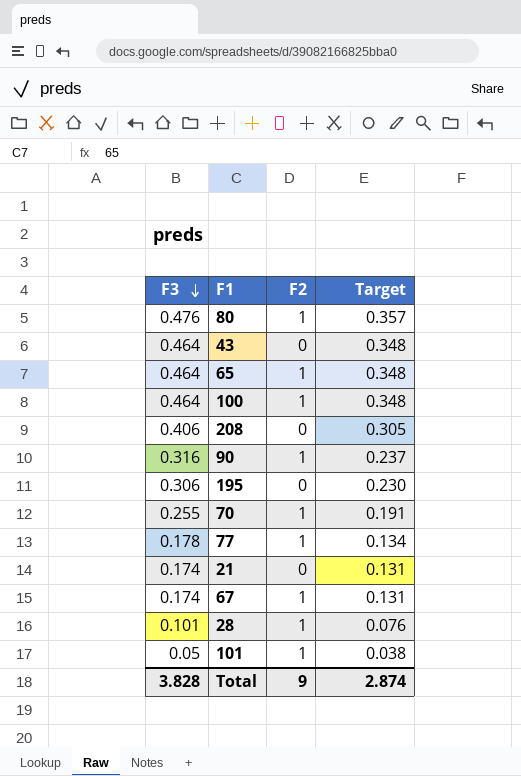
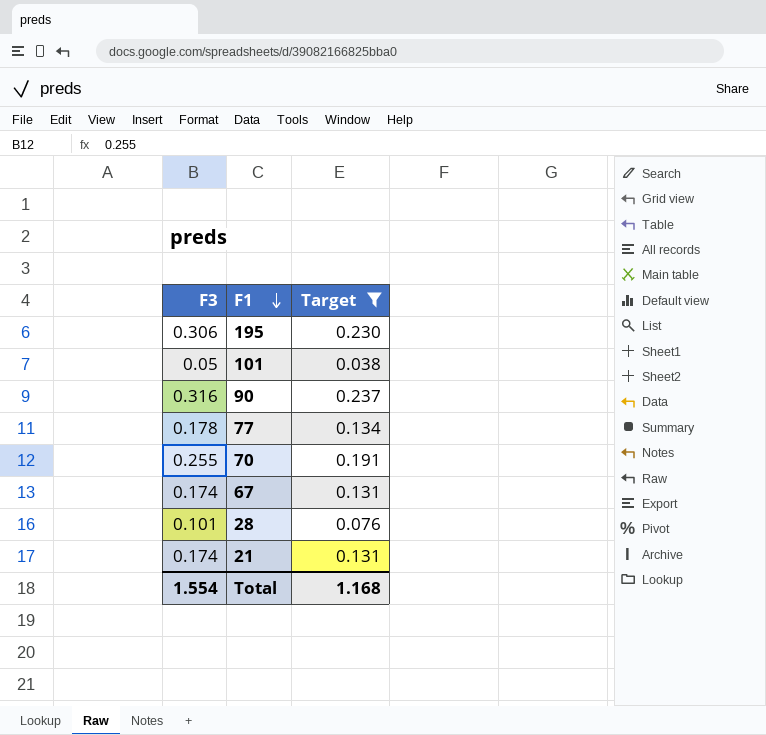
filter: none -> Target <= 0.237
row order: F3 descending -> F1 descending
column F2 | position: 3 -> none
Total | F3: 3.828 -> 1.554
Total | Target: 2.874 -> 1.168

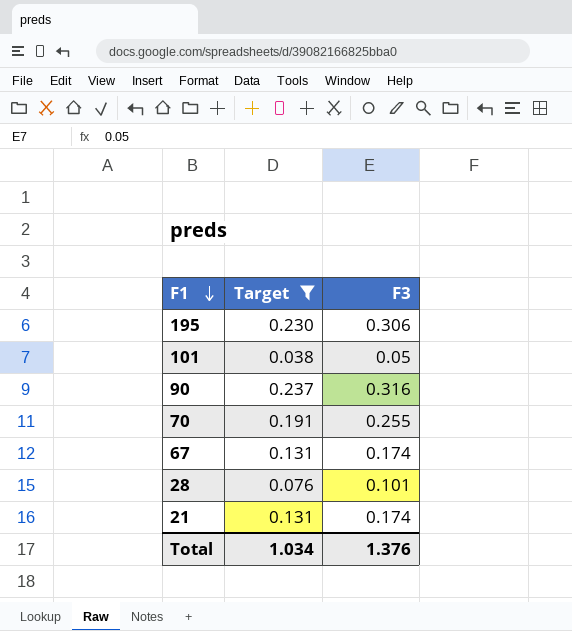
column F3 | position: 1 -> 3
row 77: 0.178 | 0.134 -> none
Total | Target: 1.168 -> 1.034
Total | F3: 1.554 -> 1.376

